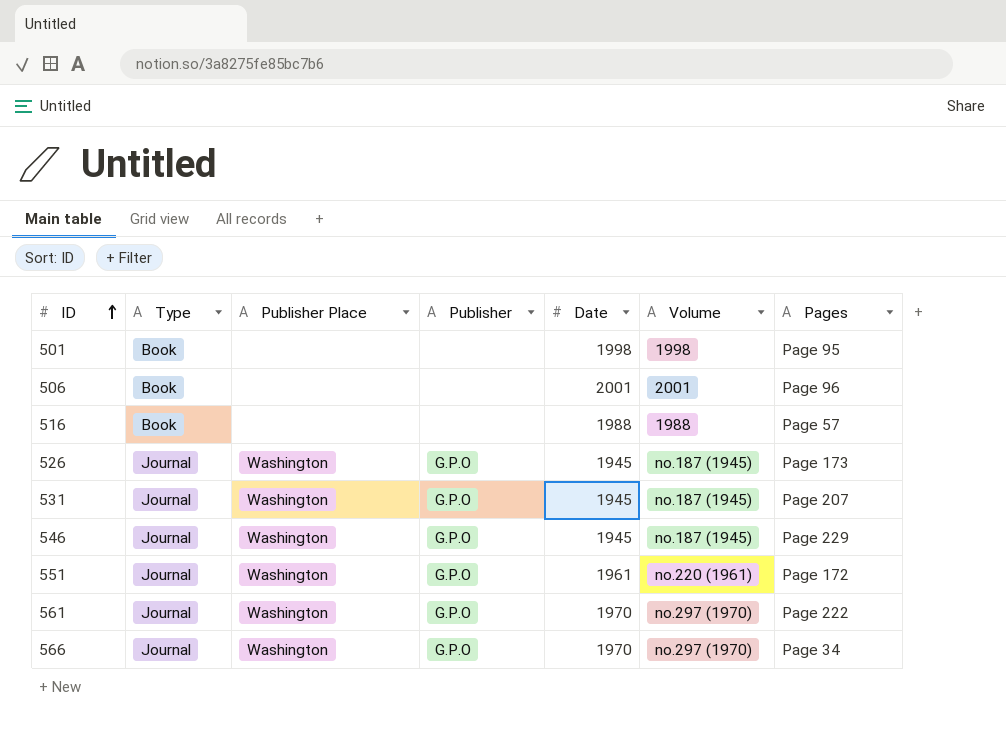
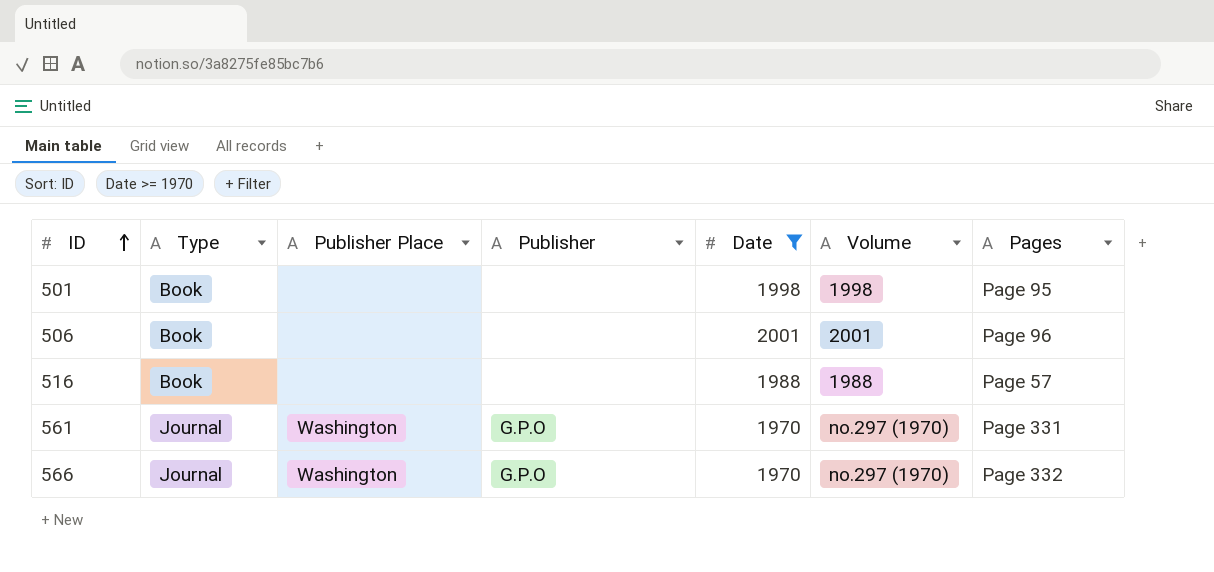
filter: none -> Date >= 1970
561 | Pages: Page 222 -> Page 331
566 | Pages: Page 34 -> Page 332

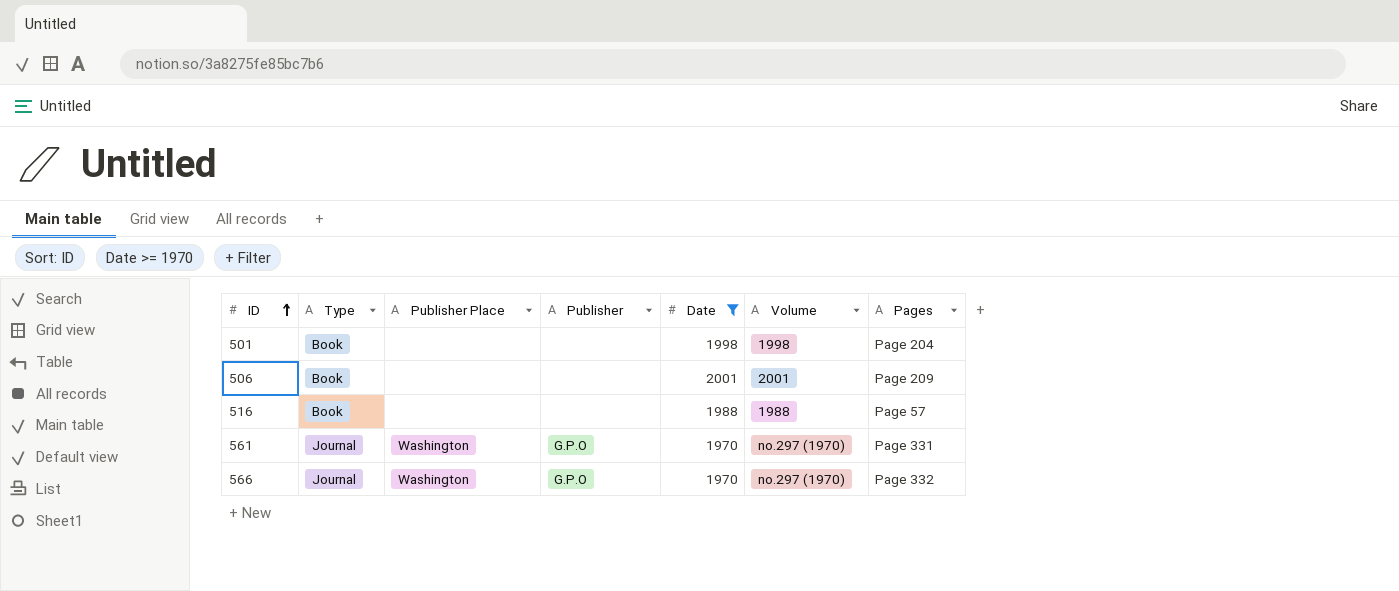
501 | Pages: Page 95 -> Page 204
506 | Pages: Page 96 -> Page 209

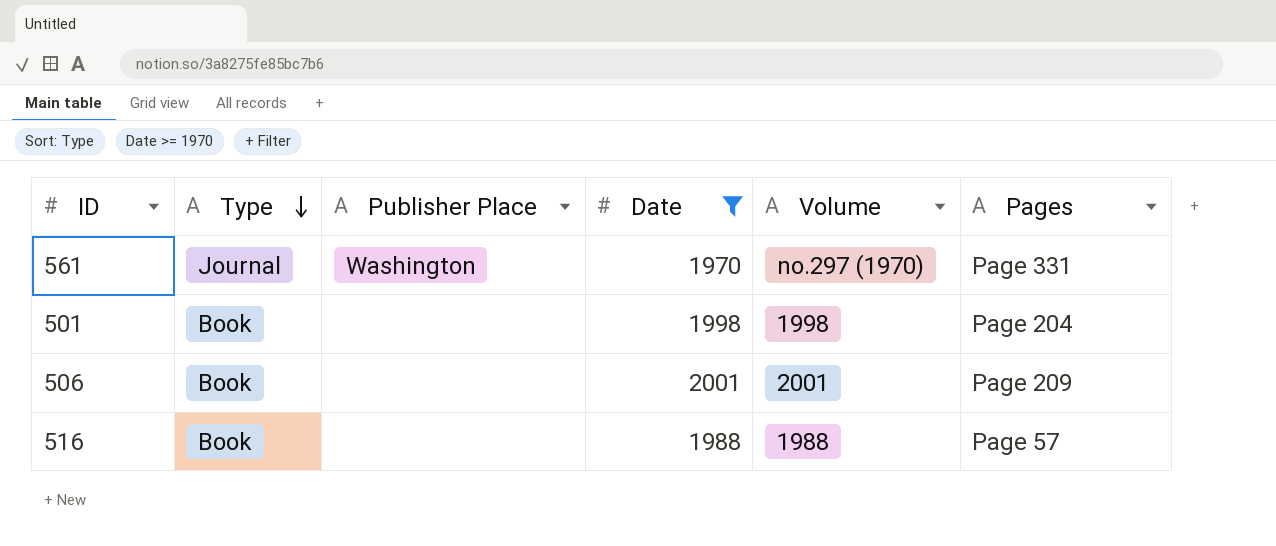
row order: ID ascending -> Type descending
column Publisher | position: 4 -> none
row 566: Journal | Washington | G.P.O | 1970 | no.297 (1970) | Page 332 -> none

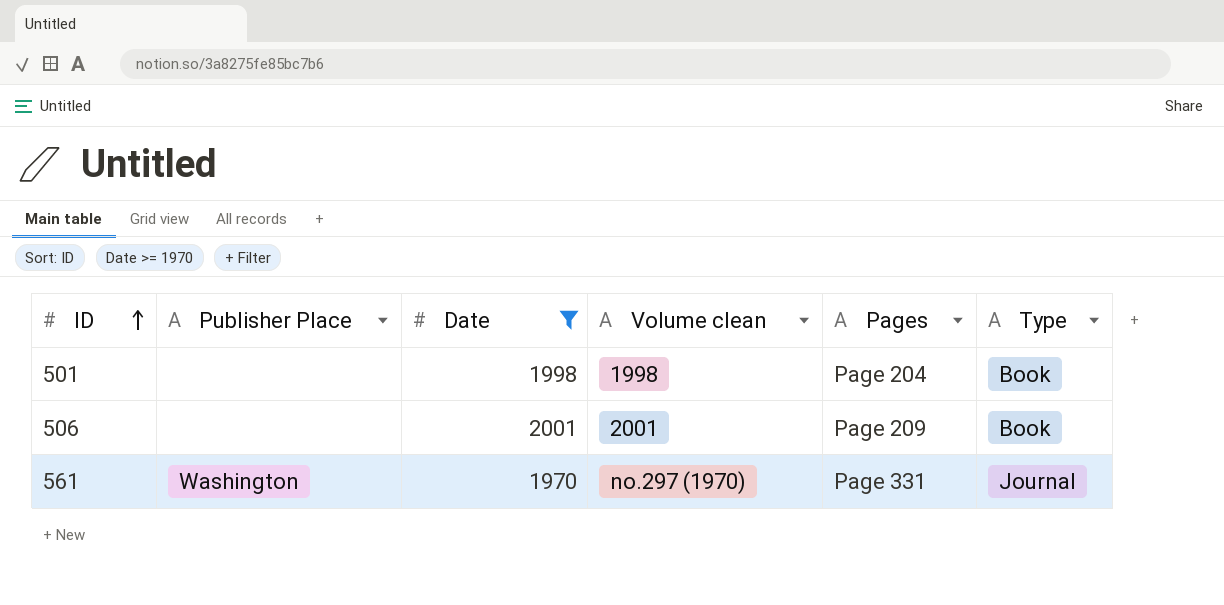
row order: Type descending -> ID ascending
column name: Volume -> Volume clean
column Type | position: 2 -> 6
row 516: Book | none | 1988 | 1988 | Page 57 -> none

